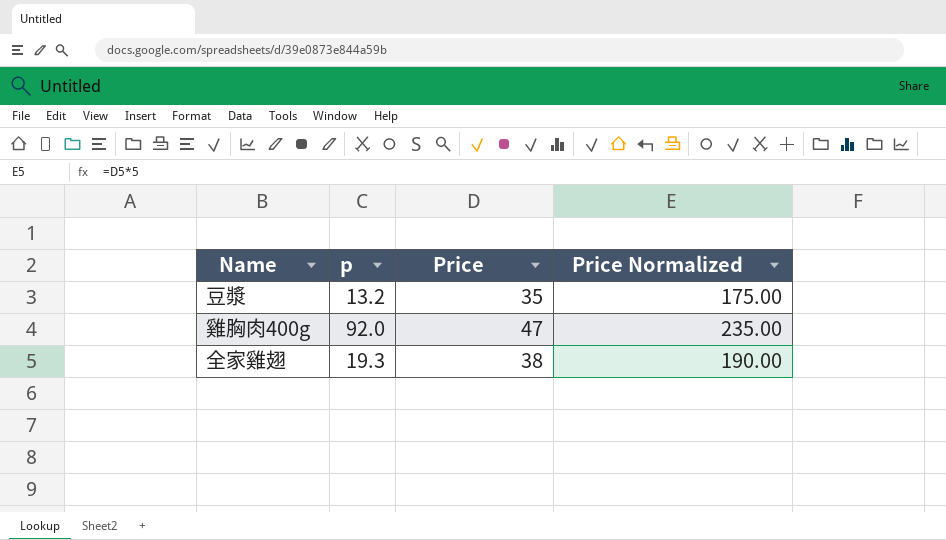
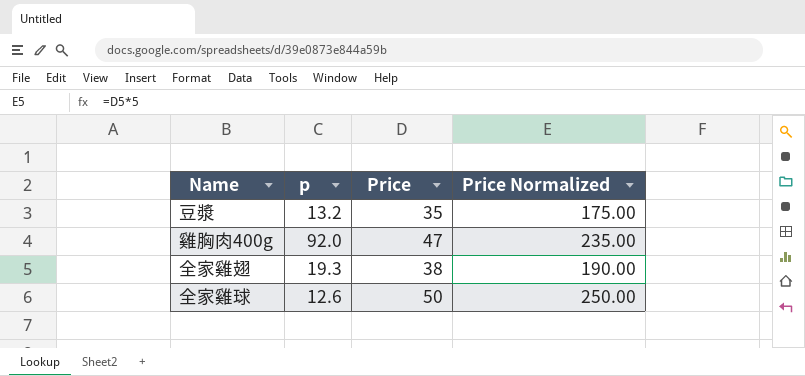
row 全家雞球: none -> 12.6 | 50 | 250.00

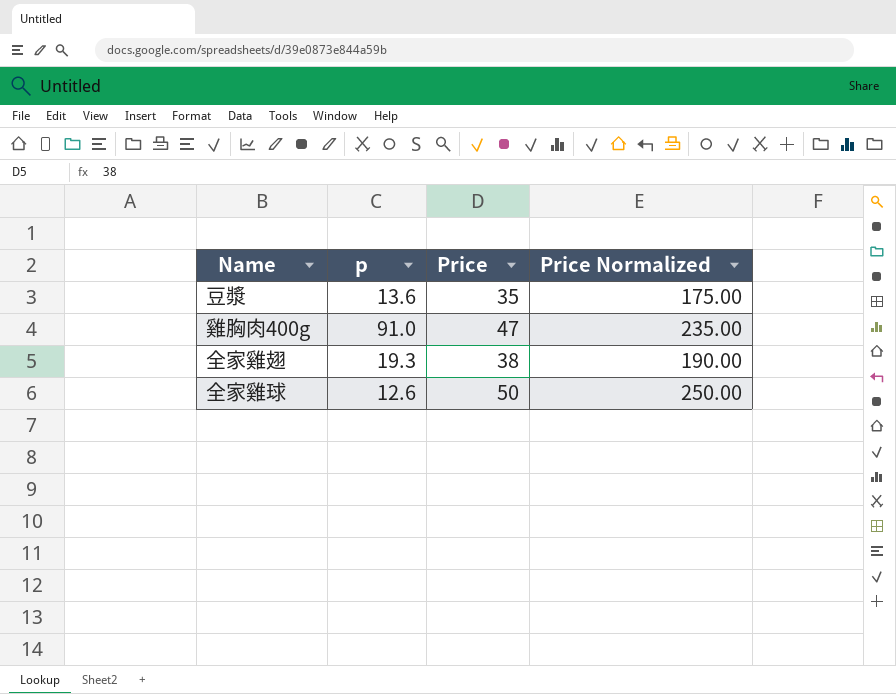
豆漿 | p: 13.2 -> 13.6
雞胸肉400g | p: 92.0 -> 91.0

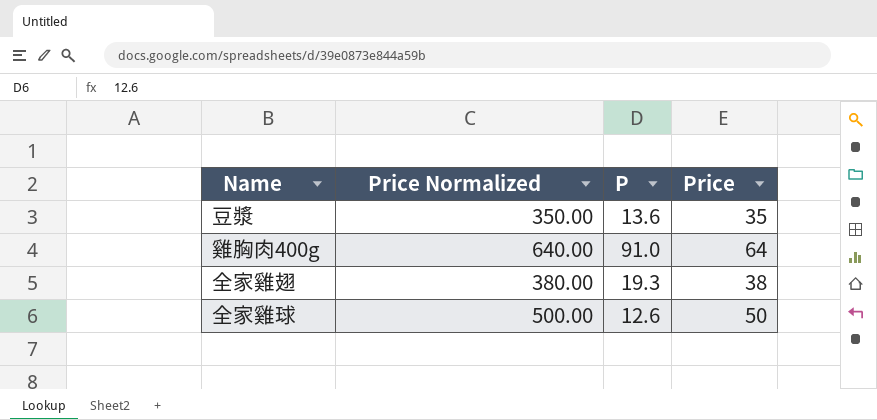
column Price Normalized | formula: [Price] * 5 -> [Price] * 10
column Price Normalized | position: 4 -> 2
column name: p -> P
雞胸肉400g | Price: 47 -> 64

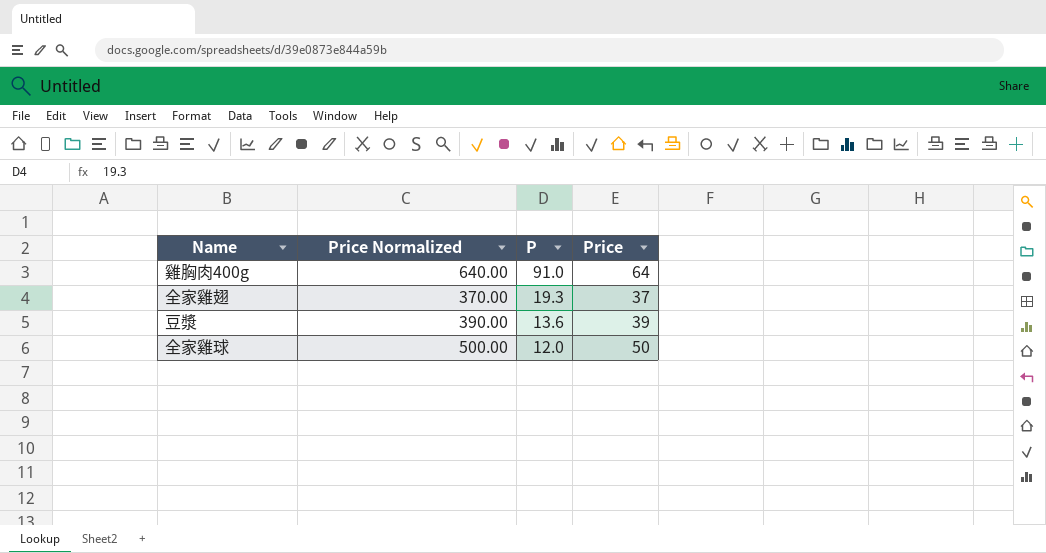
row order: none -> P descending
全家雞翅 | Price Normalized: 380.00 -> 370.00
全家雞翅 | Price: 38 -> 37
豆漿 | Price Normalized: 350.00 -> 390.00
豆漿 | Price: 35 -> 39
全家雞球 | P: 12.6 -> 12.0

